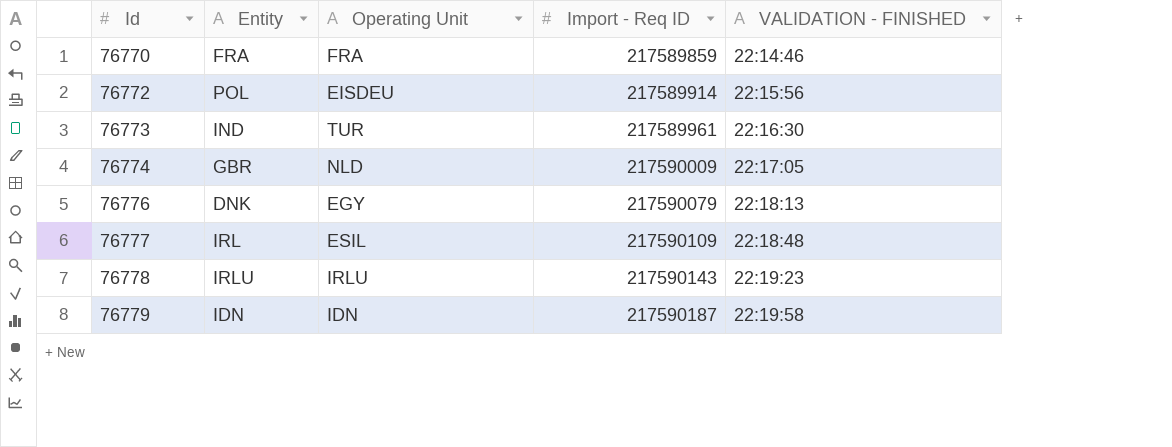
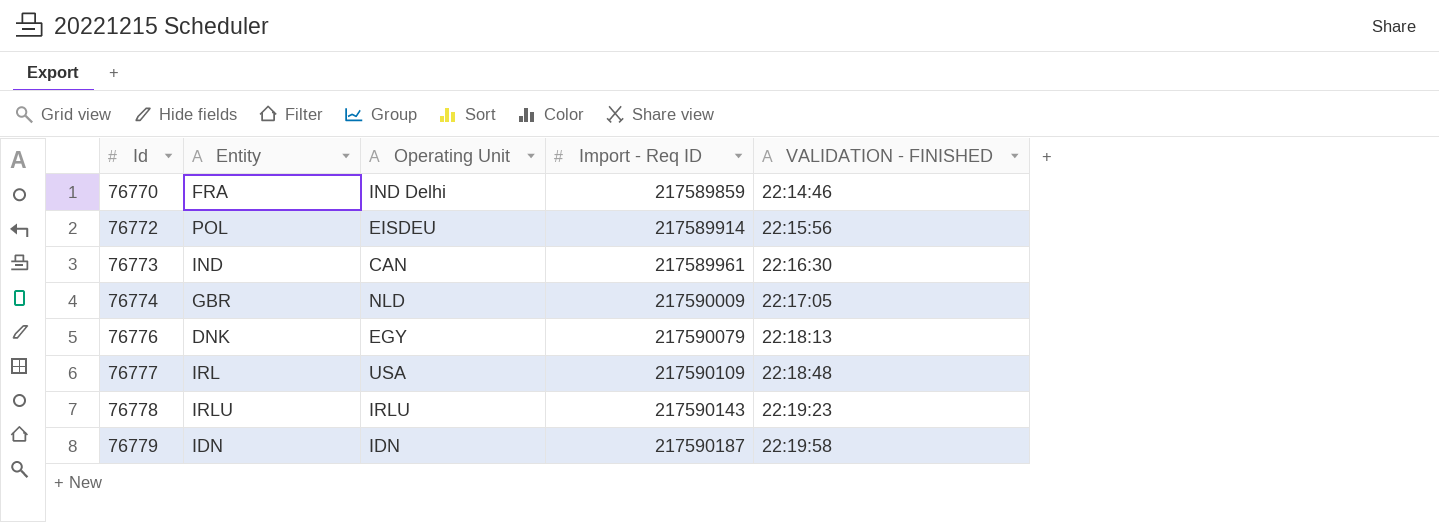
76770 | Operating Unit: FRA -> IND Delhi
76773 | Operating Unit: TUR -> CAN
76777 | Operating Unit: ESIL -> USA

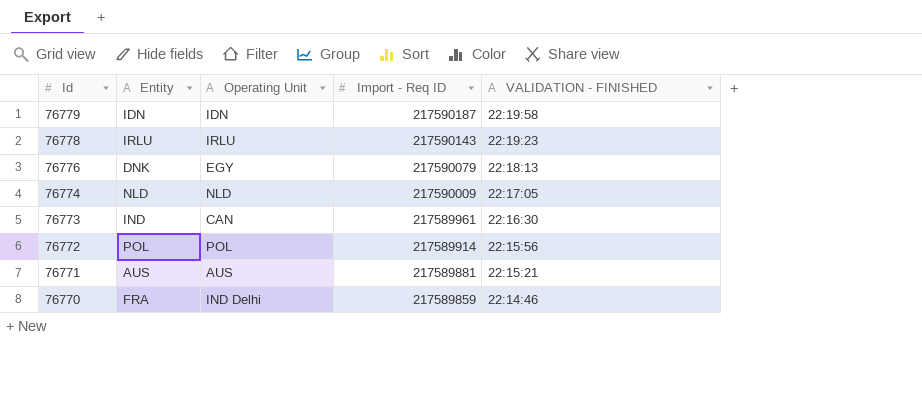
row order: Id ascending -> Id descending
row 76777: IRL | USA | 217590109 | 22:18:48 -> none
76774 | Entity: GBR -> NLD
76772 | Operating Unit: EISDEU -> POL
row 76771: none -> AUS | AUS | 217589881 | 22:15:21

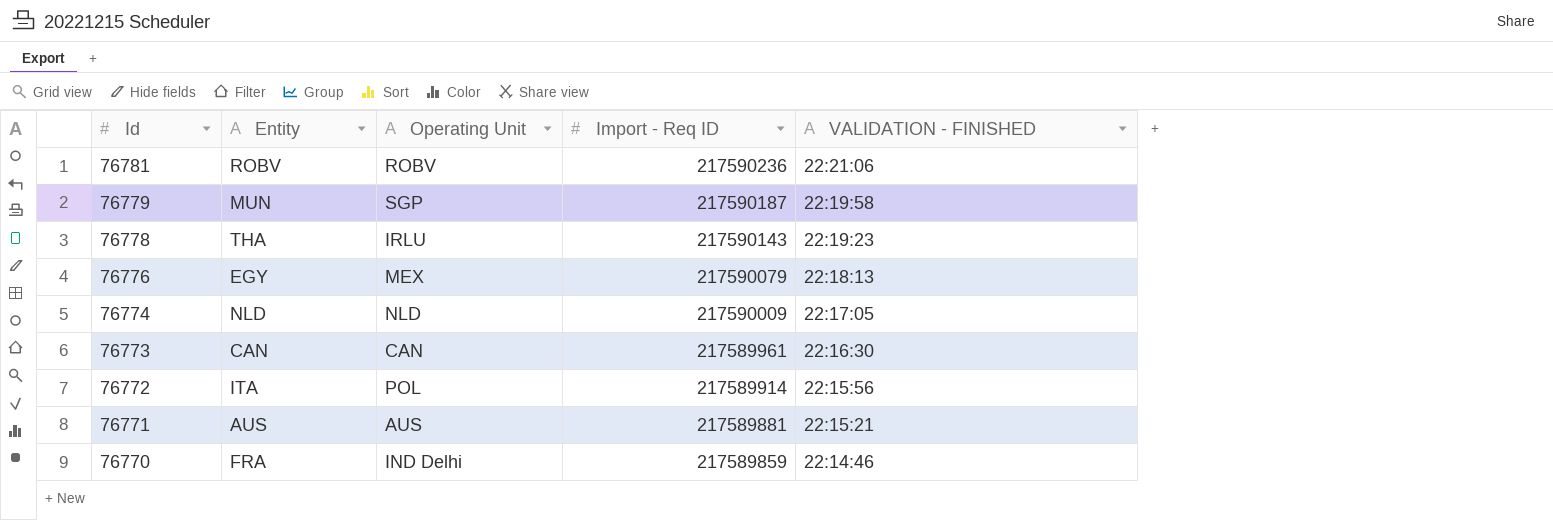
row 76781: none -> ROBV | ROBV | 217590236 | 22:21:06
76779 | Entity: IDN -> MUN
76779 | Operating Unit: IDN -> SGP
76778 | Entity: IRLU -> THA
76776 | Entity: DNK -> EGY
76776 | Operating Unit: EGY -> MEX
76773 | Entity: IND -> CAN
76772 | Entity: POL -> ITA

